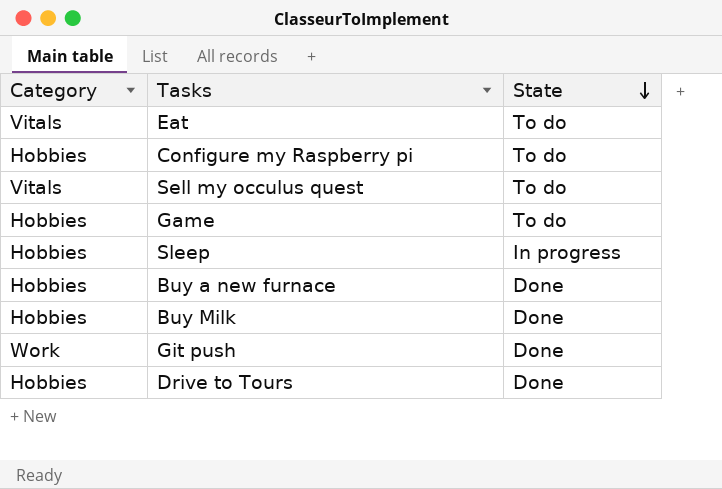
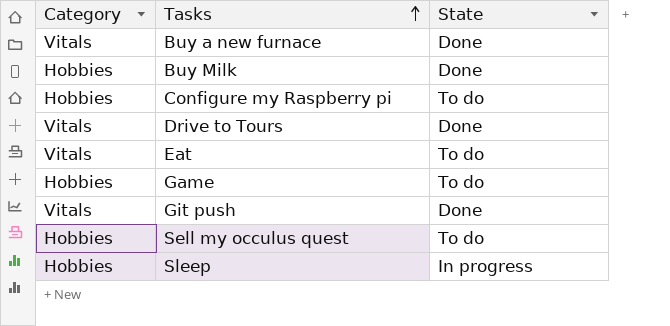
row order: State descending -> Tasks ascending
Buy a new furnace | Category: Hobbies -> Vitals
Drive to Tours | Category: Hobbies -> Vitals
Git push | Category: Work -> Vitals
Sell my occulus quest | Category: Vitals -> Hobbies

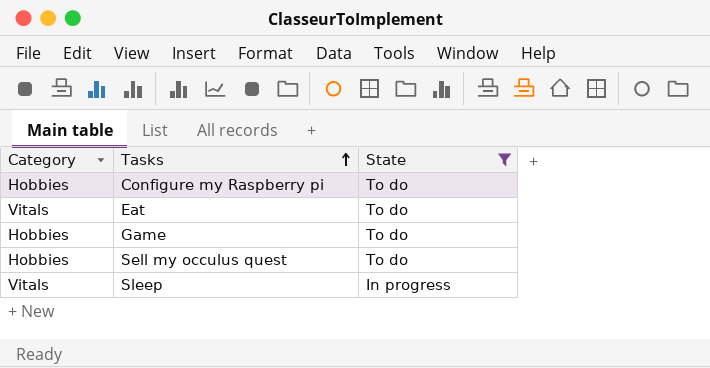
filter: none -> State != Done
Sleep | Category: Hobbies -> Vitals

